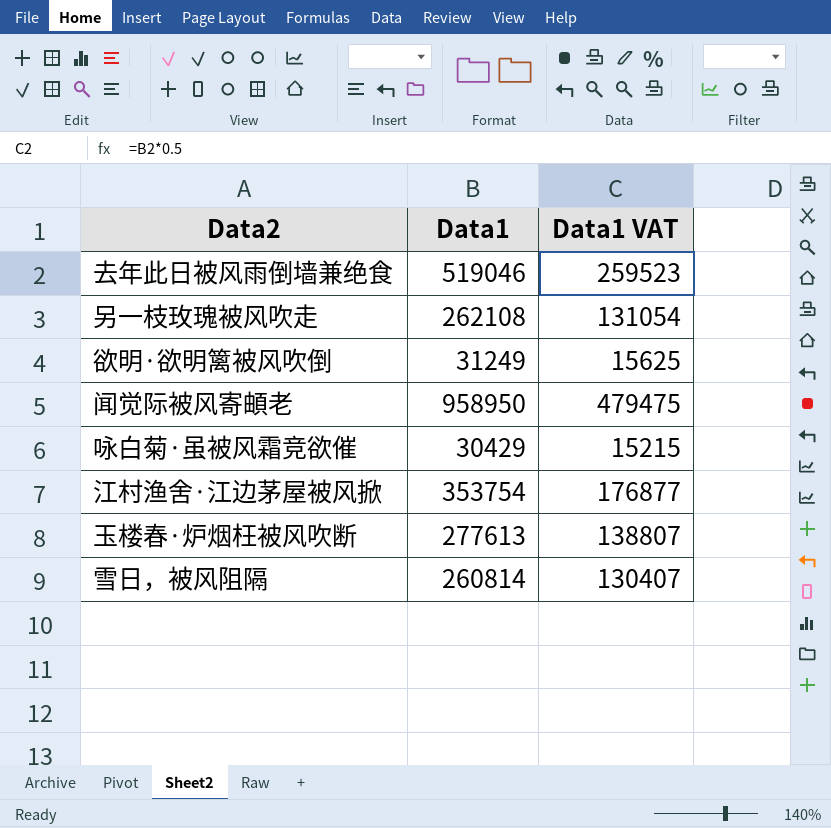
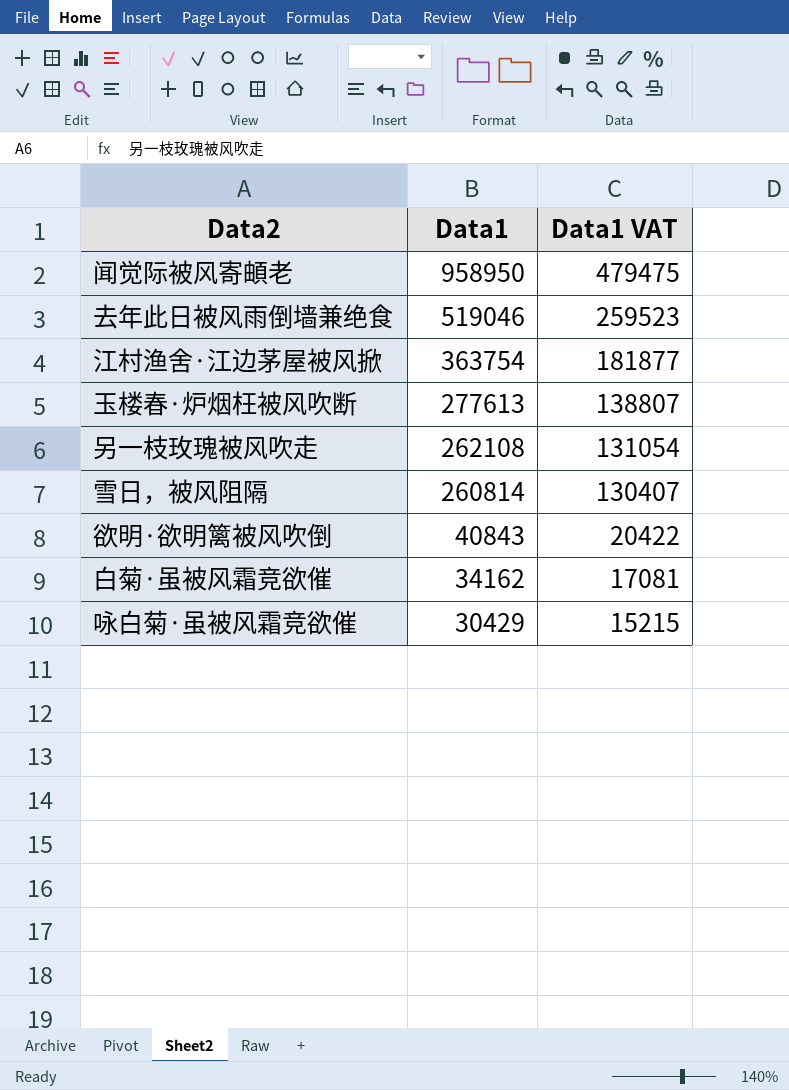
row order: none -> Data1 descending
江村渔舍·江边茅屋被风掀 | Data1: 353754 -> 363754
江村渔舍·江边茅屋被风掀 | Data1 VAT: 176877 -> 181877
欲明·欲明篱被风吹倒 | Data1: 31249 -> 40843
欲明·欲明篱被风吹倒 | Data1 VAT: 15625 -> 20422
row 白菊·虽被风霜竞欲催: none -> 34162 | 17081

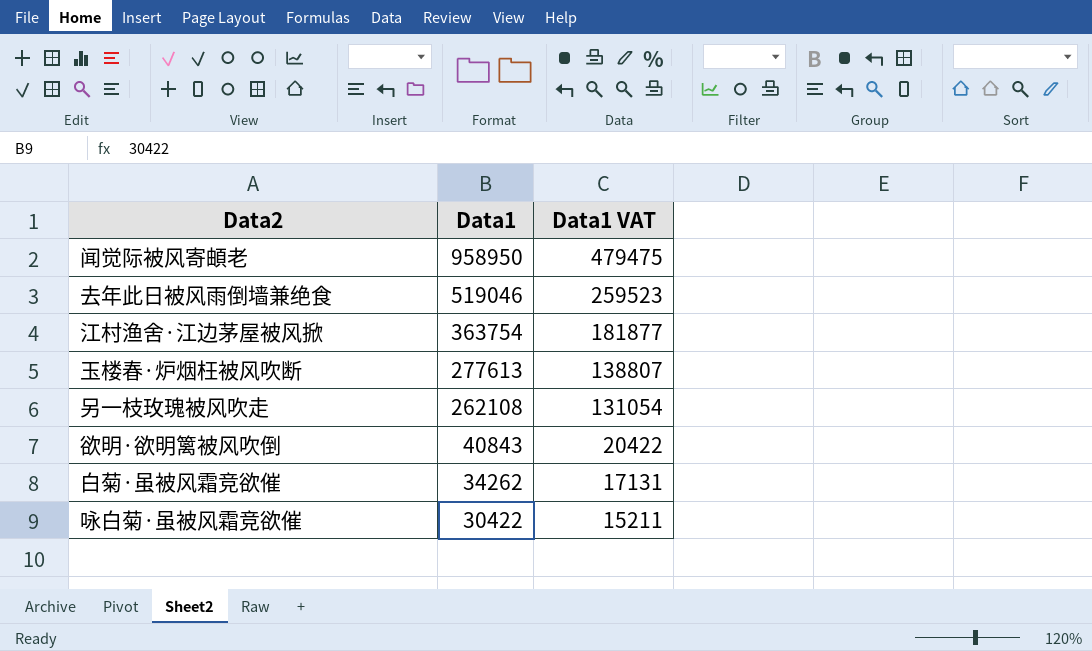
row 雪日，被风阻隔: 260814 | 130407 -> none
白菊·虽被风霜竞欲催 | Data1: 34162 -> 34262
白菊·虽被风霜竞欲催 | Data1 VAT: 17081 -> 17131
咏白菊·虽被风霜竞欲催 | Data1: 30429 -> 30422
咏白菊·虽被风霜竞欲催 | Data1 VAT: 15215 -> 15211

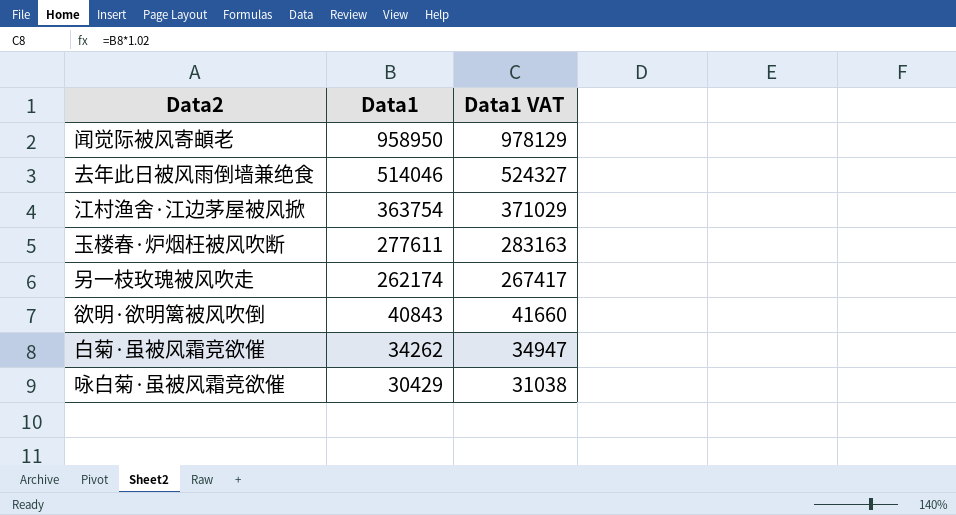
column Data1 VAT | formula: [Data1] * 0.5 -> [Data1] * 1.02
去年此日被风雨倒墙兼绝食 | Data1: 519046 -> 514046
玉楼春·炉烟枉被风吹断 | Data1: 277613 -> 277611
另一枝玫瑰被风吹走 | Data1: 262108 -> 262174
咏白菊·虽被风霜竞欲催 | Data1: 30422 -> 30429

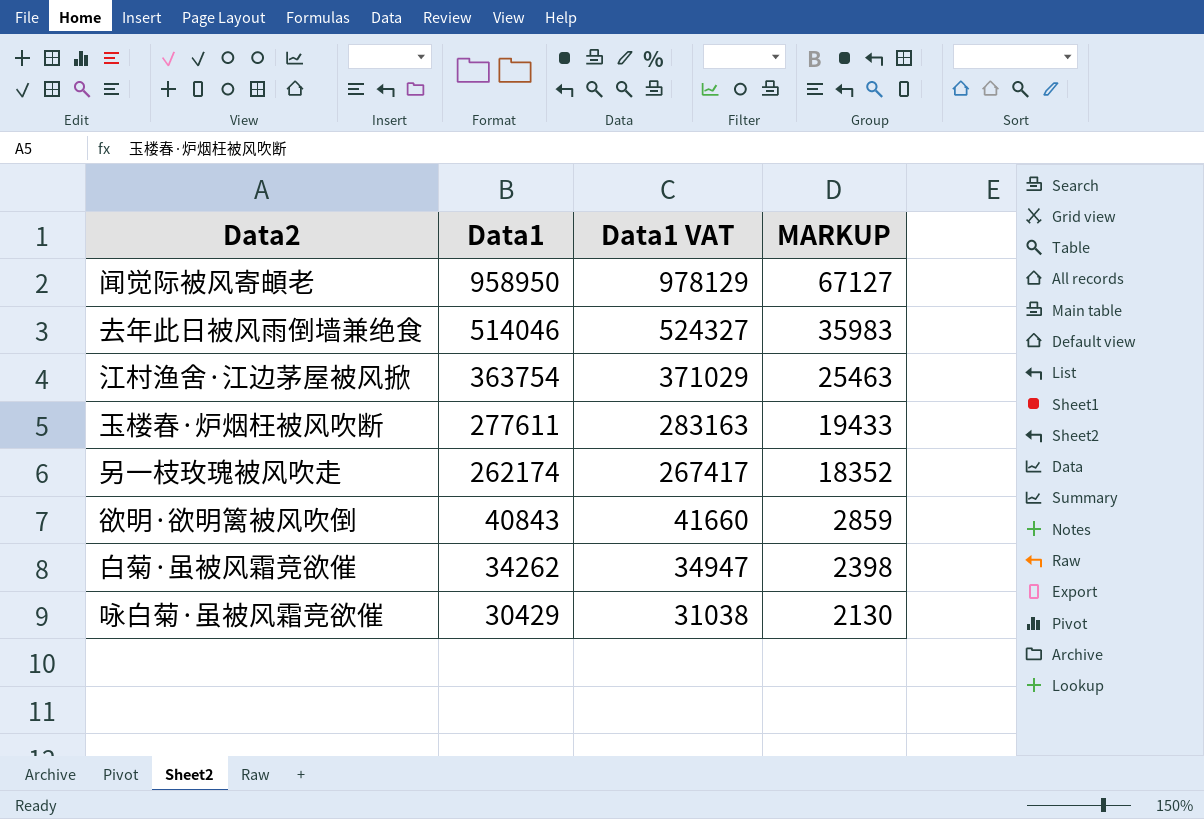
column MARKUP | formula: none -> [Data1] * 0.07

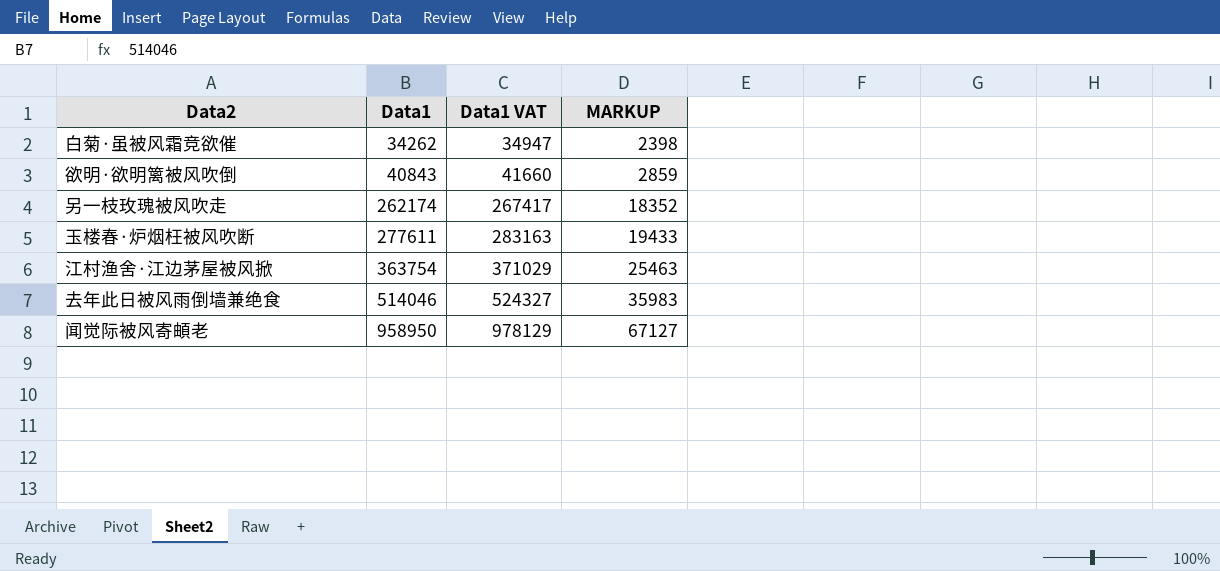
row order: Data1 descending -> Data1 ascending
row 咏白菊·虽被风霜竞欲催: 30429 | 31038 | 2130 -> none

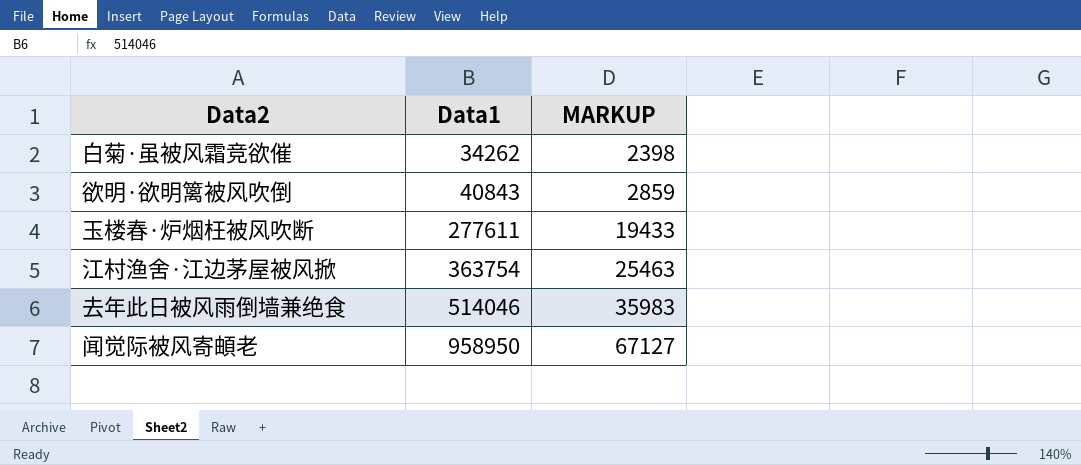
column Data1 VAT | formula: [Data1] * 1.02 -> none
row 另一枝玫瑰被风吹走: 262174 | 267417 | 18352 -> none

